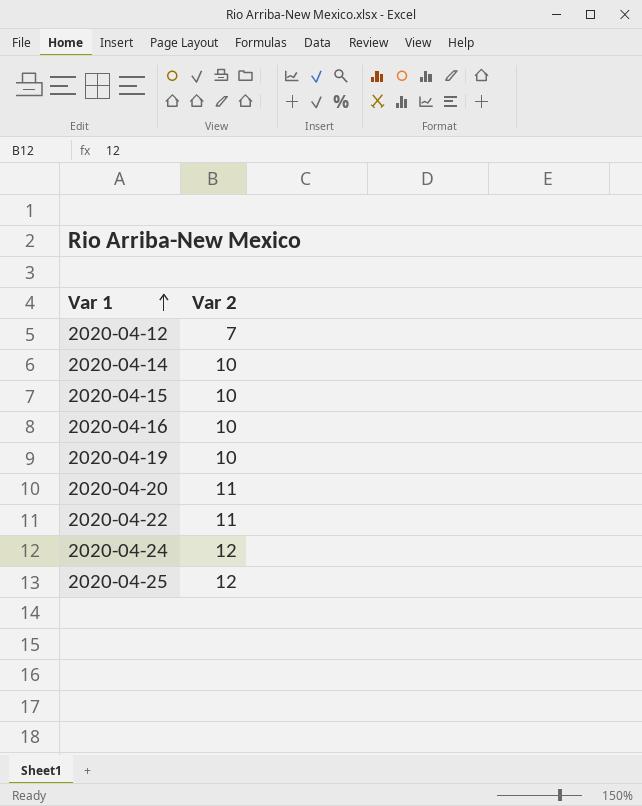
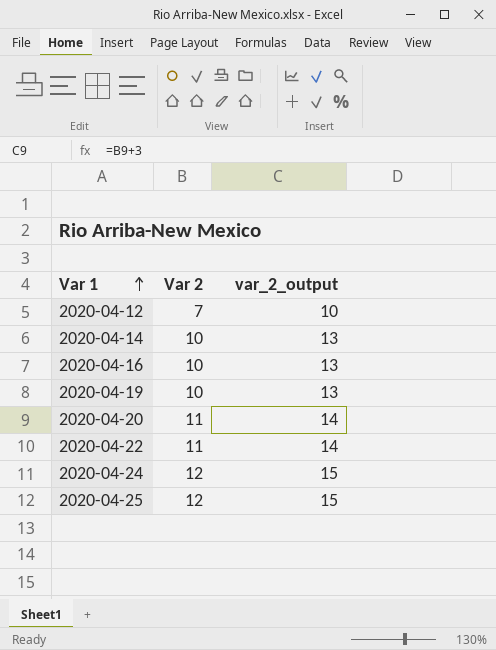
column var_2_output | formula: none -> [Var 2] + 3
row 2020-04-15: 10 -> none

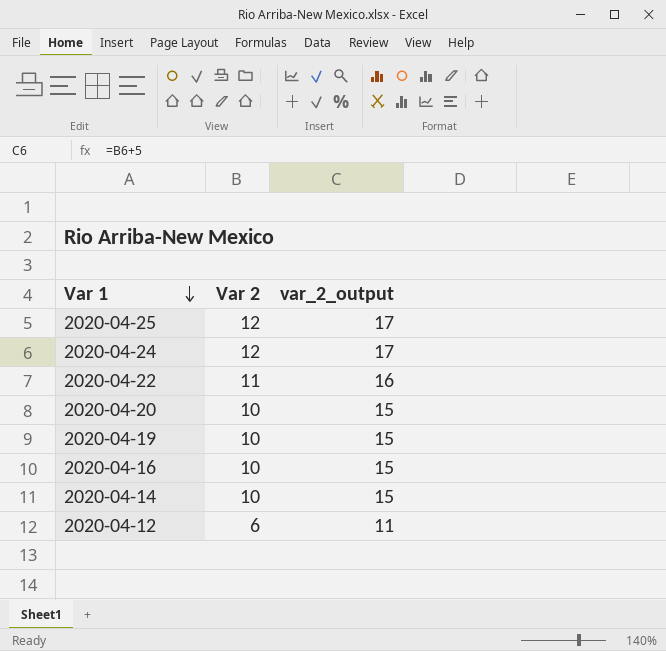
row order: Var 1 ascending -> Var 1 descending
column var_2_output | formula: [Var 2] + 3 -> [Var 2] + 5
2020-04-20 | Var 2: 11 -> 10
2020-04-12 | Var 2: 7 -> 6

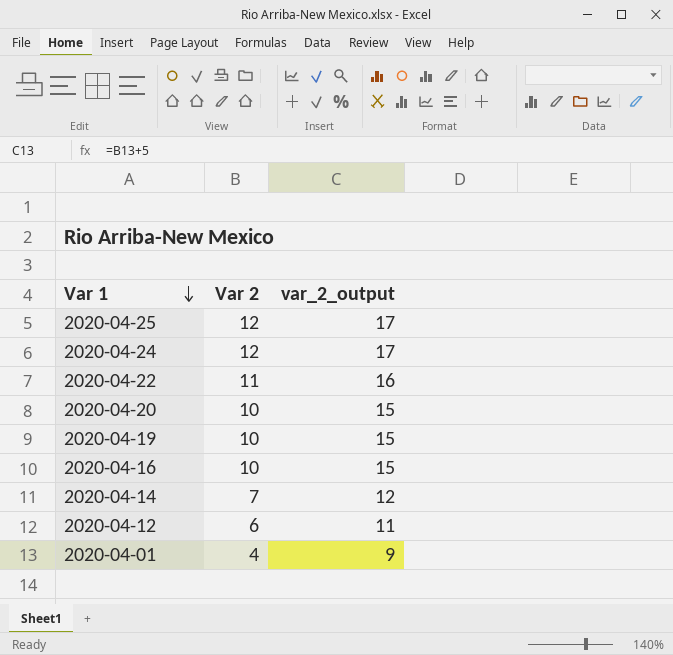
2020-04-14 | Var 2: 10 -> 7
2020-04-14 | var_2_output: 15 -> 12
row 2020-04-01: none -> 4 | 9

